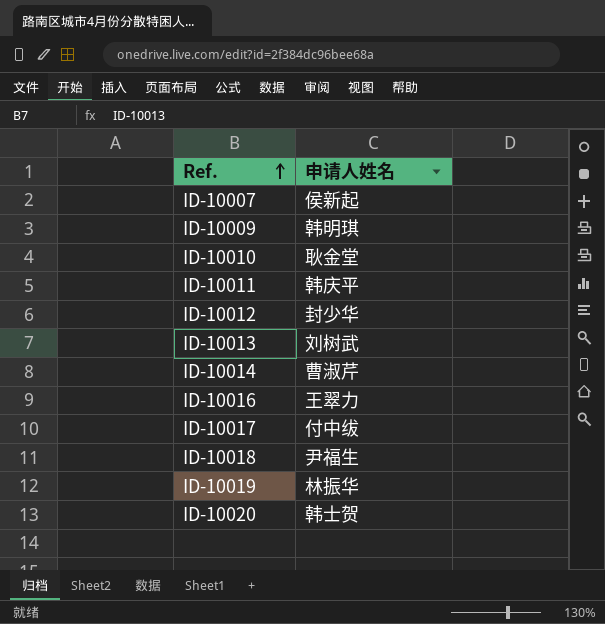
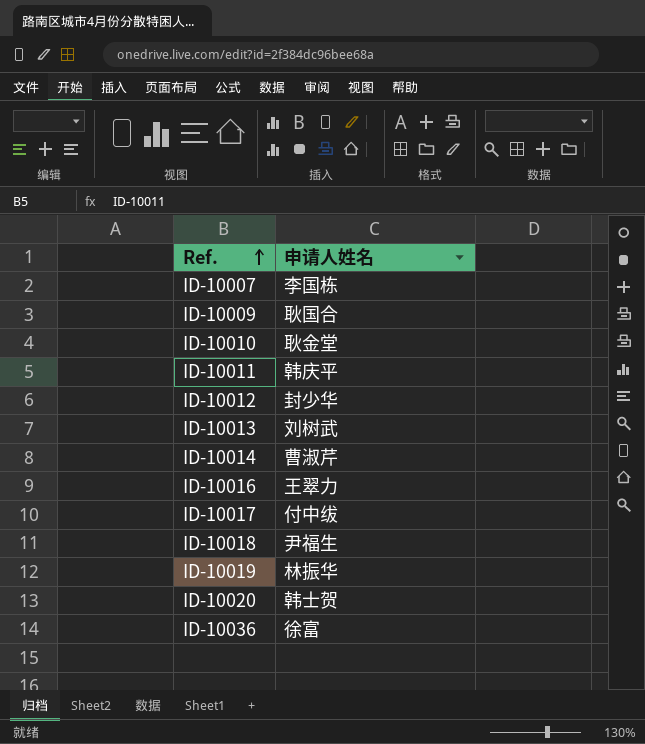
ID-10007 | 申请人姓名: 侯新起 -> 李国栋
ID-10009 | 申请人姓名: 韩明琪 -> 耿国合
row ID-10036: none -> 徐富

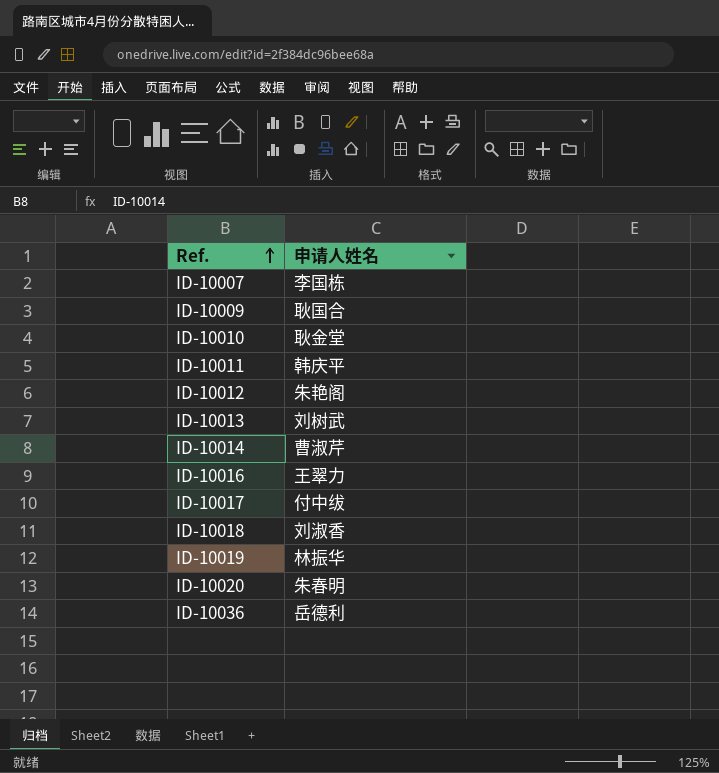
ID-10012 | 申请人姓名: 封少华 -> 朱艳阁
ID-10018 | 申请人姓名: 尹福生 -> 刘淑香
ID-10020 | 申请人姓名: 韩士贺 -> 朱春明
ID-10036 | 申请人姓名: 徐富 -> 岳德利

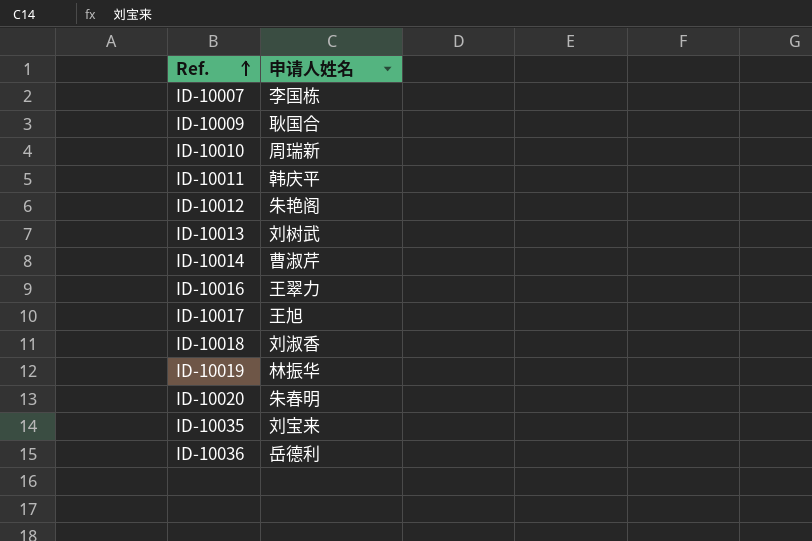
ID-10010 | 申请人姓名: 耿金堂 -> 周瑞新
ID-10017 | 申请人姓名: 付中绂 -> 王旭
row ID-10035: none -> 刘宝来

